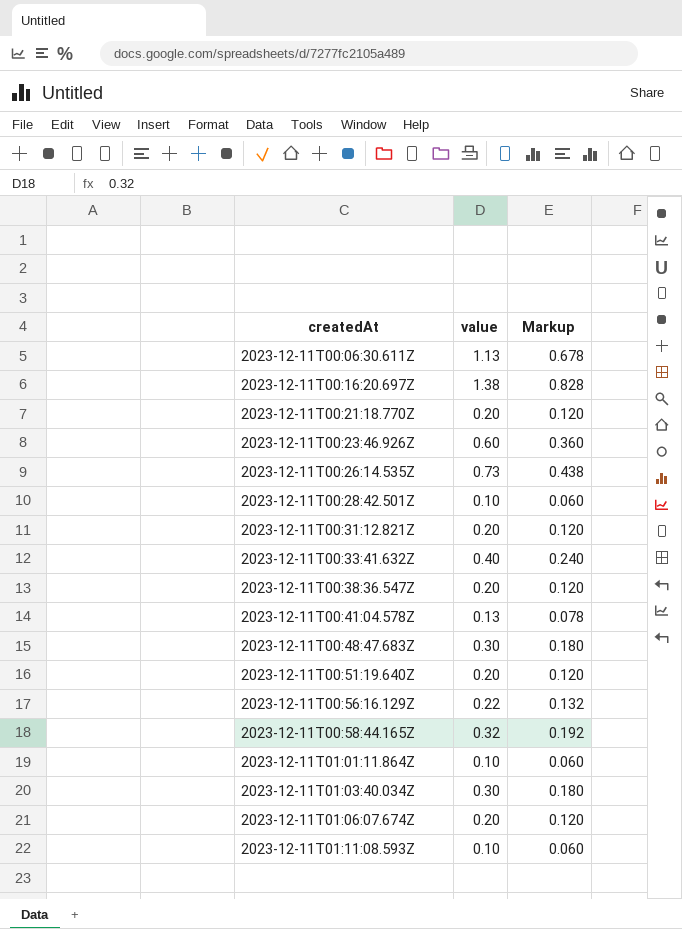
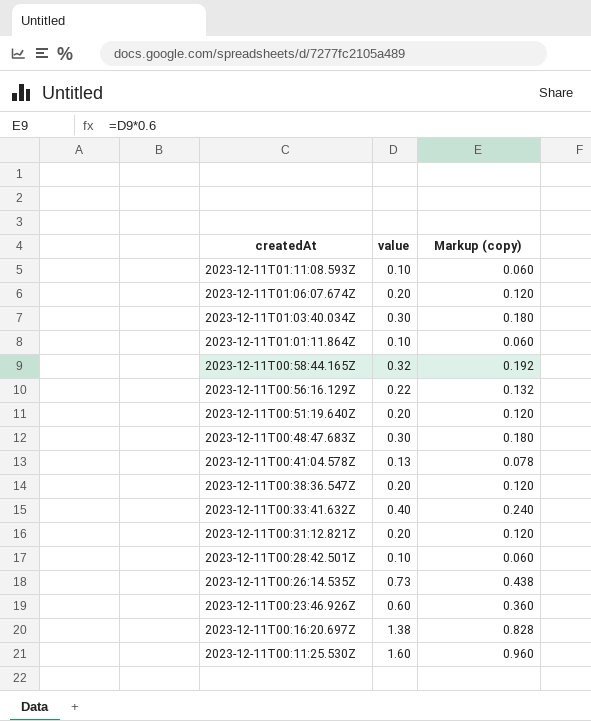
row order: createdAt ascending -> createdAt descending
column name: Markup -> Markup (copy)
row 2023-12-11T00:06:30.611Z: 1.13 | 0.678 -> none
row 2023-12-11T00:21:18.770Z: 0.20 | 0.120 -> none
row 2023-12-11T00:11:25.530Z: none -> 1.60 | 0.960

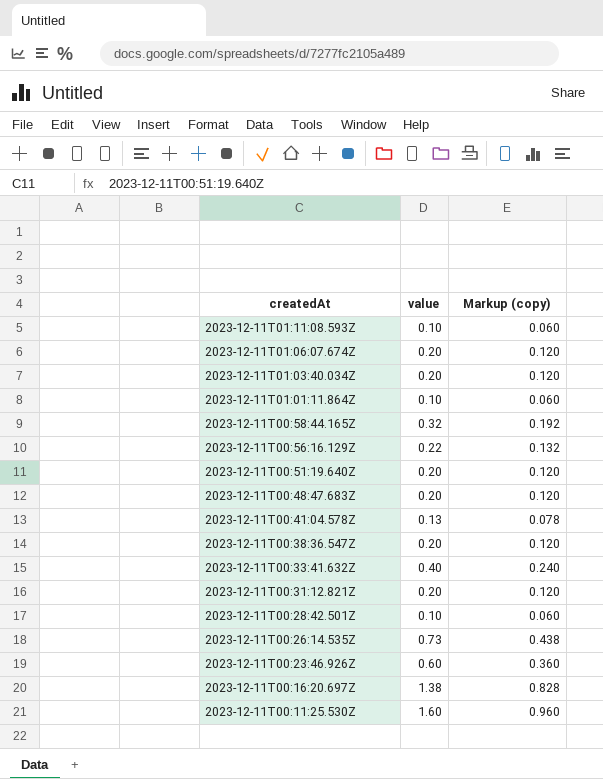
2023-12-11T01:03:40.034Z | value: 0.30 -> 0.20
2023-12-11T01:03:40.034Z | Markup (copy): 0.180 -> 0.120
2023-12-11T00:48:47.683Z | value: 0.30 -> 0.20
2023-12-11T00:48:47.683Z | Markup (copy): 0.180 -> 0.120

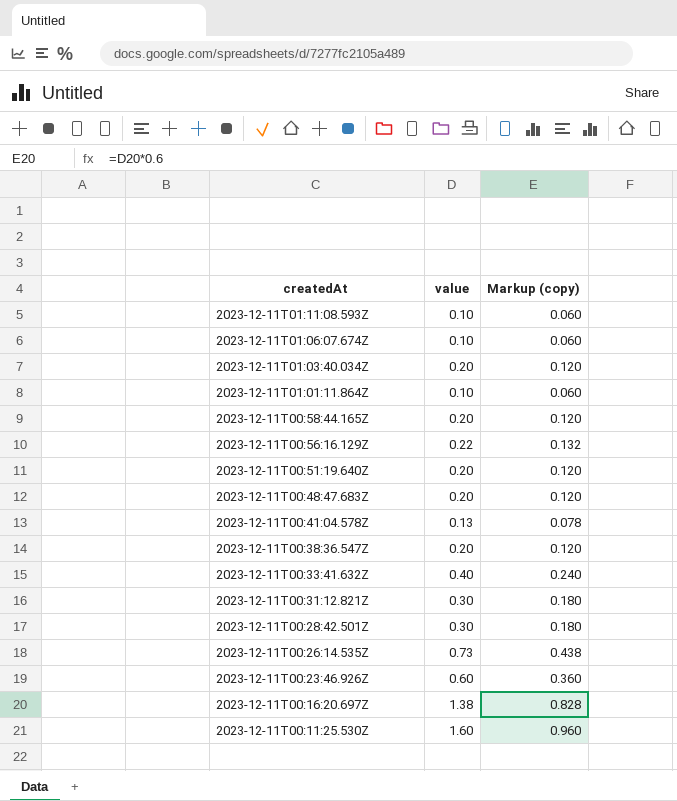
2023-12-11T01:06:07.674Z | value: 0.20 -> 0.10
2023-12-11T01:06:07.674Z | Markup (copy): 0.120 -> 0.060
2023-12-11T00:58:44.165Z | value: 0.32 -> 0.20
2023-12-11T00:58:44.165Z | Markup (copy): 0.192 -> 0.120
2023-12-11T00:31:12.821Z | value: 0.20 -> 0.30
2023-12-11T00:31:12.821Z | Markup (copy): 0.120 -> 0.180
2023-12-11T00:28:42.501Z | value: 0.10 -> 0.30
2023-12-11T00:28:42.501Z | Markup (copy): 0.060 -> 0.180

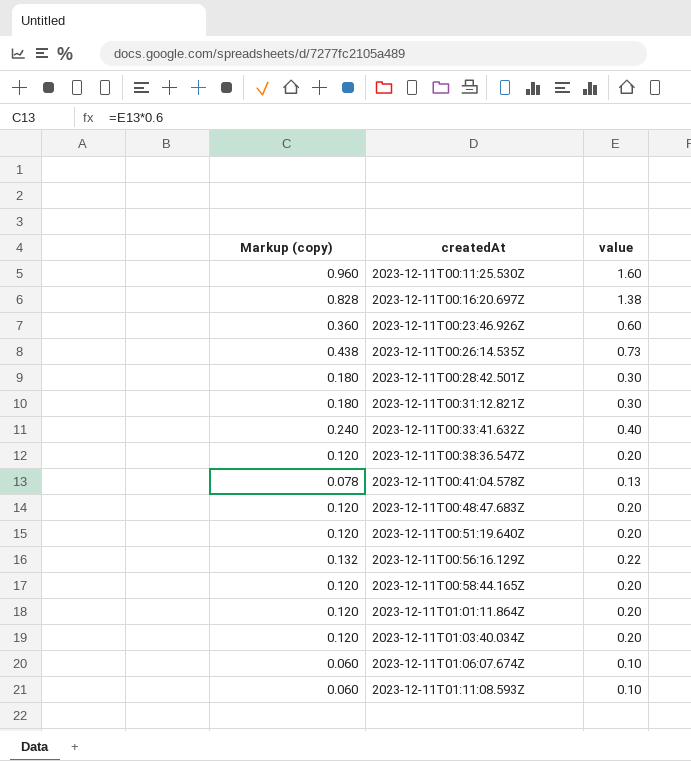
row order: createdAt descending -> createdAt ascending
column Markup (copy) | position: 3 -> 1
2023-12-11T01:01:11.864Z | Markup (copy): 0.060 -> 0.120
2023-12-11T01:01:11.864Z | value: 0.10 -> 0.20

